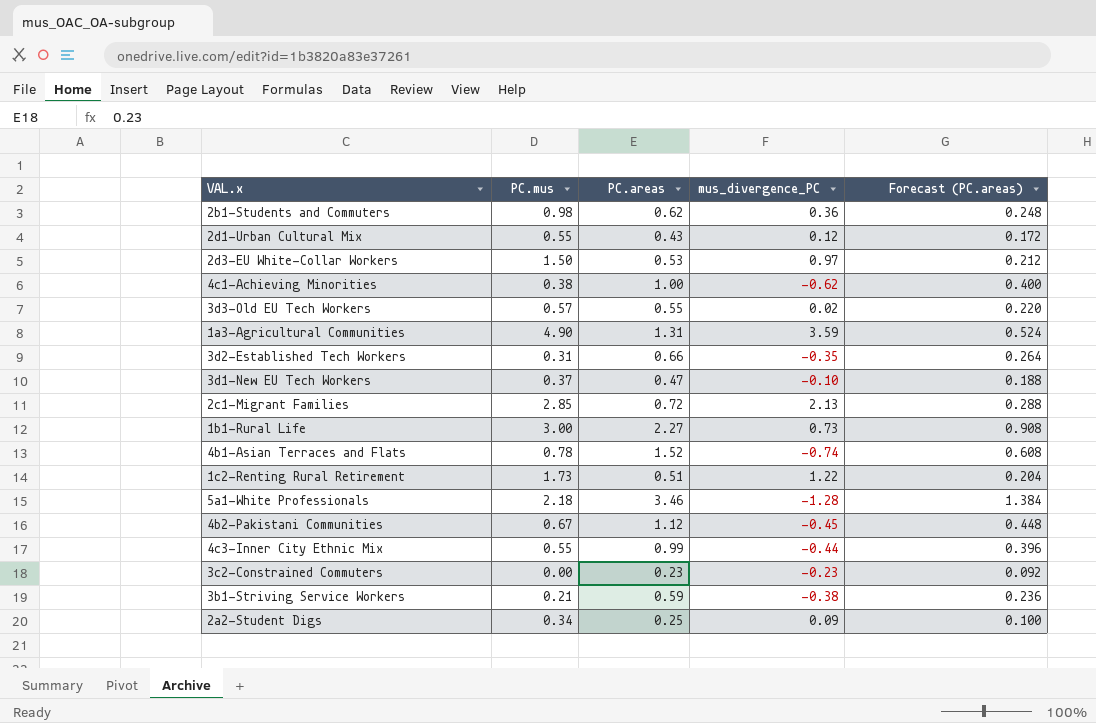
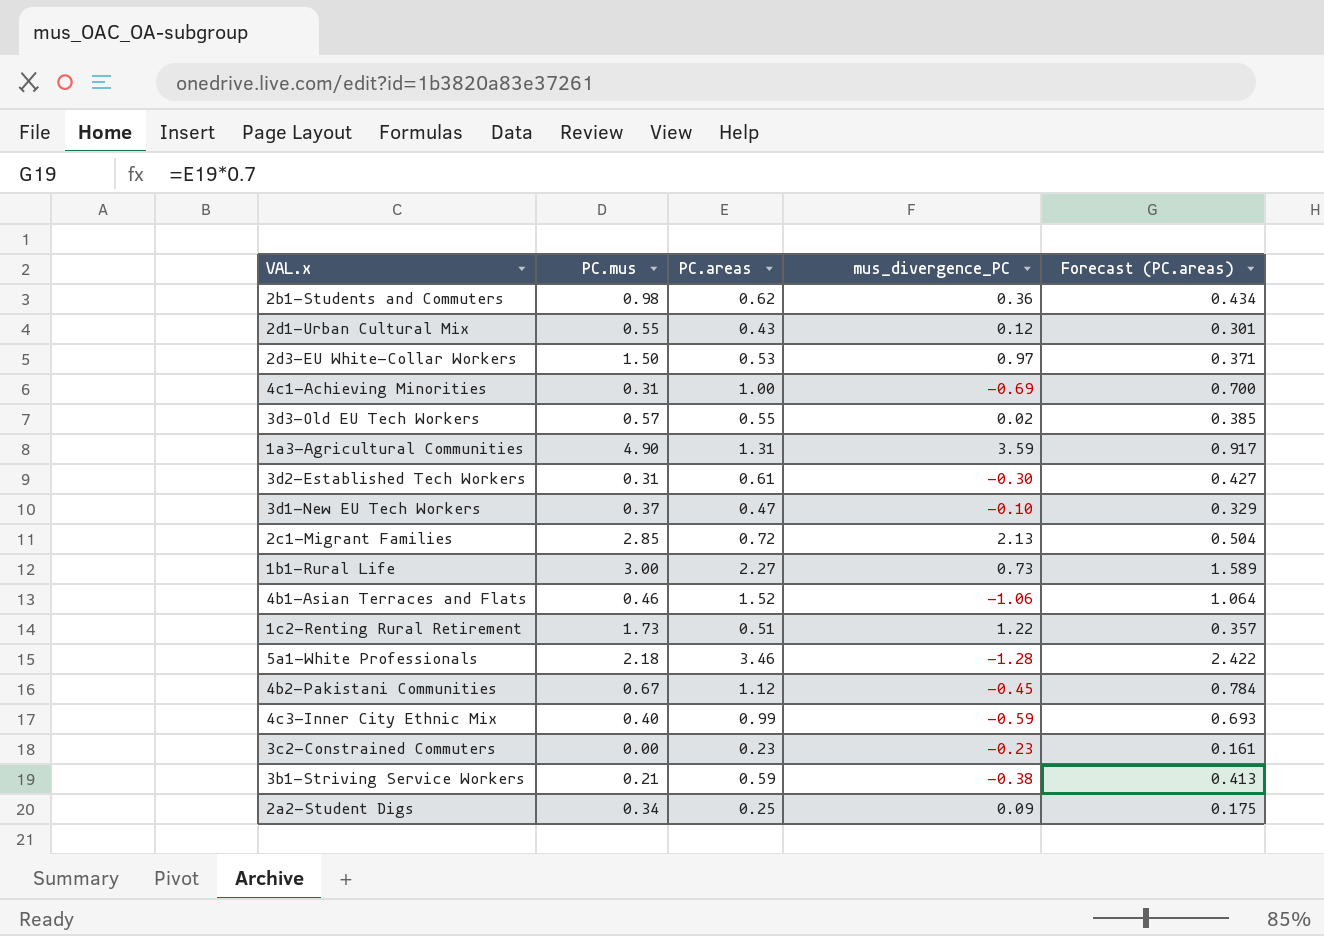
column Forecast (PC.areas) | formula: [PC.areas] * 0.4 -> [PC.areas] * 0.7
4c1-Achieving Minorities | PC.mus: 0.38 -> 0.31
4c1-Achieving Minorities | mus_divergence_PC: -0.62 -> -0.69
3d2-Established Tech Workers | PC.areas: 0.66 -> 0.61
3d2-Established Tech Workers | mus_divergence_PC: -0.35 -> -0.30
4b1-Asian Terraces and Flats | PC.mus: 0.78 -> 0.46
4b1-Asian Terraces and Flats | mus_divergence_PC: -0.74 -> -1.06
4c3-Inner City Ethnic Mix | PC.mus: 0.55 -> 0.40
4c3-Inner City Ethnic Mix | mus_divergence_PC: -0.44 -> -0.59

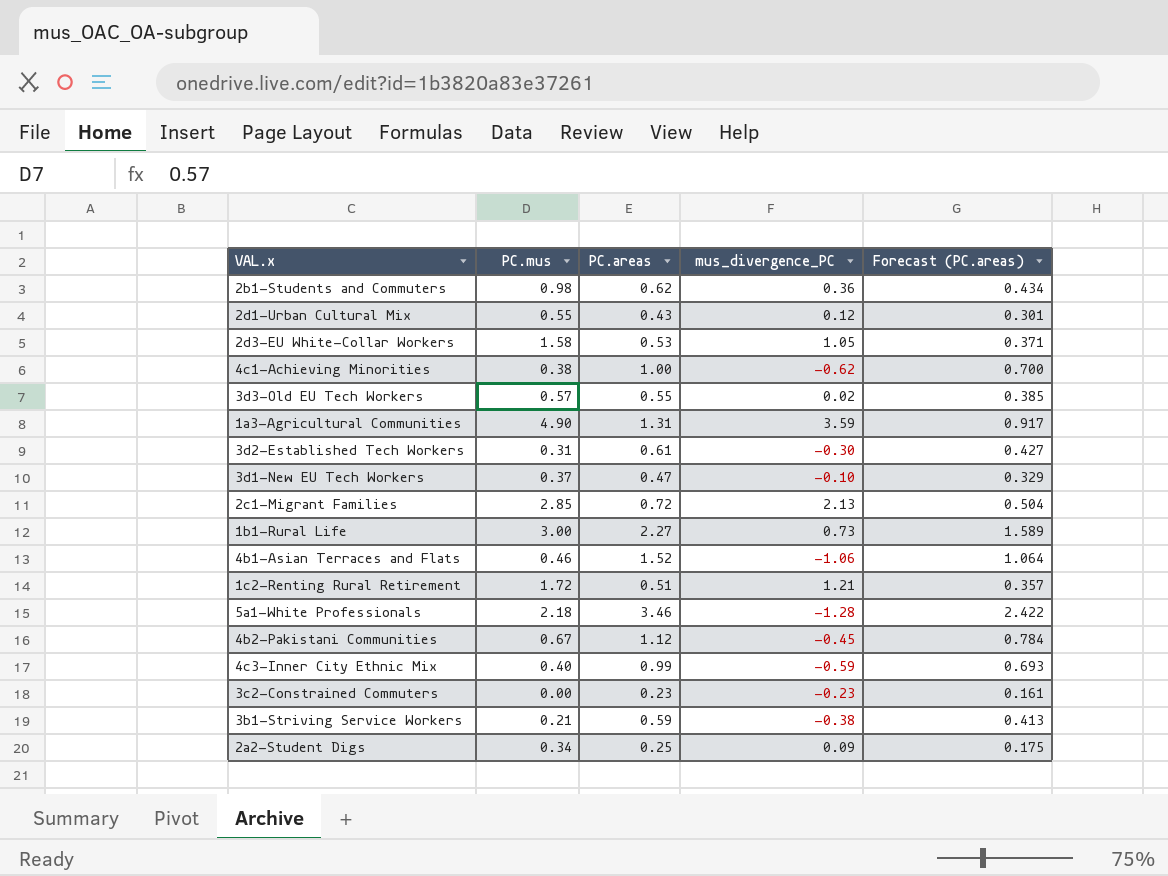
2d3-EU White-Collar Workers | PC.mus: 1.50 -> 1.58
2d3-EU White-Collar Workers | mus_divergence_PC: 0.97 -> 1.05
4c1-Achieving Minorities | PC.mus: 0.31 -> 0.38
4c1-Achieving Minorities | mus_divergence_PC: -0.69 -> -0.62
1c2-Renting Rural Retirement | PC.mus: 1.73 -> 1.72
1c2-Renting Rural Retirement | mus_divergence_PC: 1.22 -> 1.21

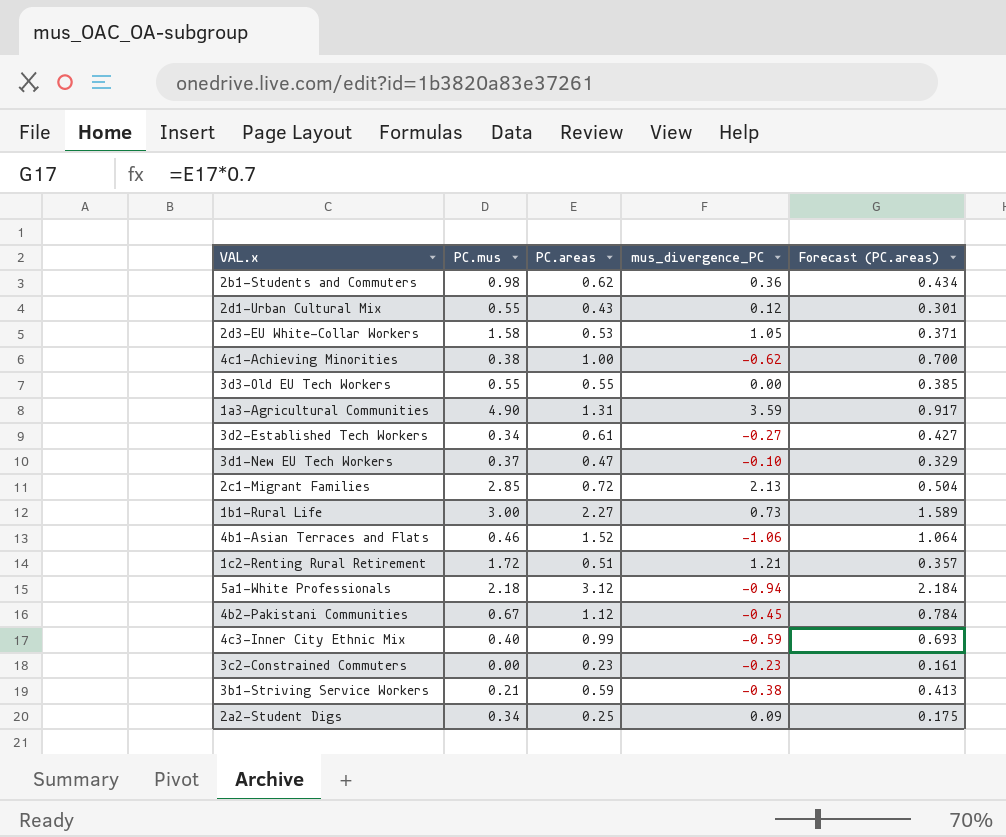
3d3-Old EU Tech Workers | PC.mus: 0.57 -> 0.55
3d3-Old EU Tech Workers | mus_divergence_PC: 0.02 -> 0.00
3d2-Established Tech Workers | PC.mus: 0.31 -> 0.34
3d2-Established Tech Workers | mus_divergence_PC: -0.30 -> -0.27
5a1-White Professionals | PC.areas: 3.46 -> 3.12
5a1-White Professionals | mus_divergence_PC: -1.28 -> -0.94
5a1-White Professionals | Forecast (PC.areas): 2.422 -> 2.184

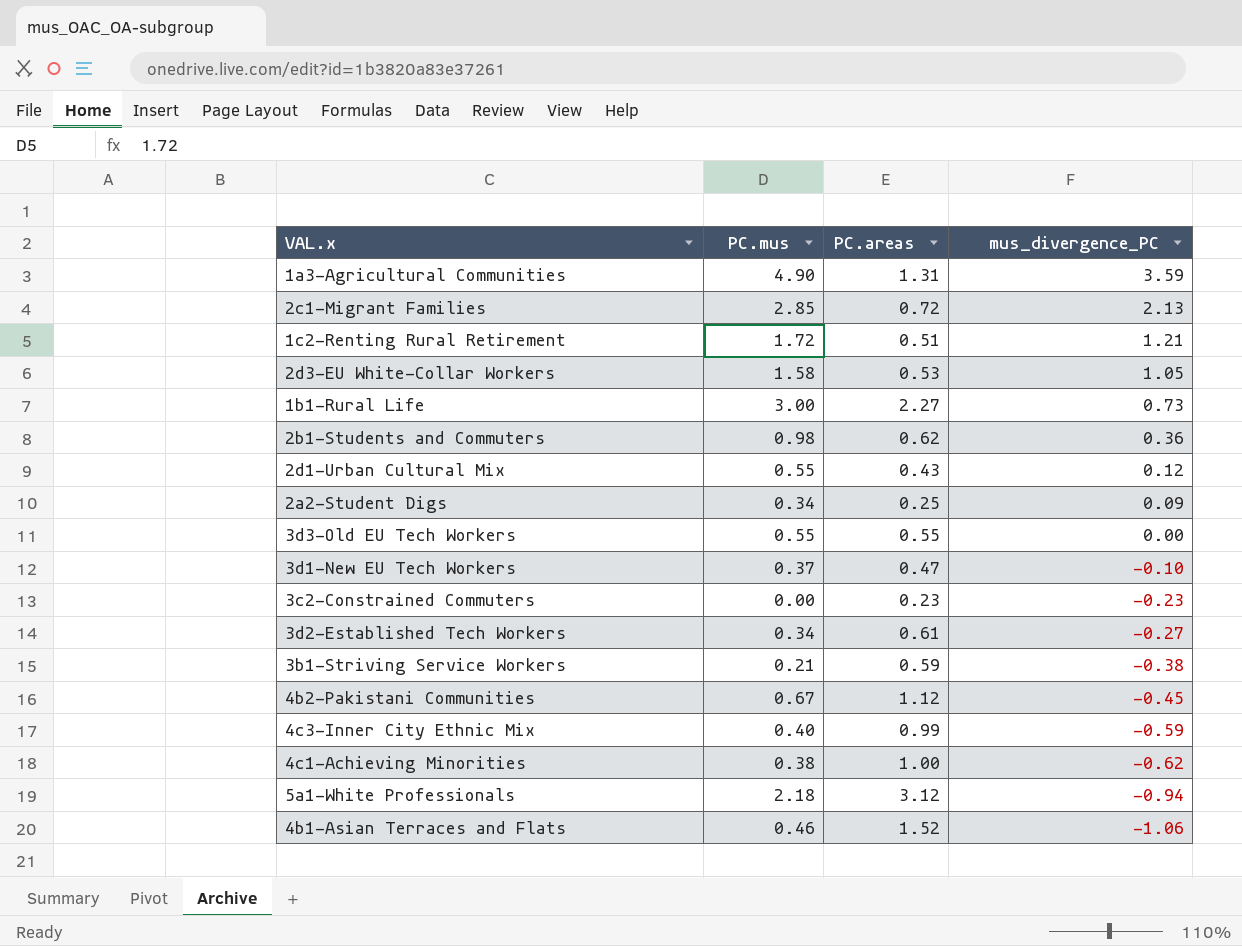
row order: none -> mus_divergence_PC descending
column Forecast (PC.areas) | formula: [PC.areas] * 0.7 -> none

